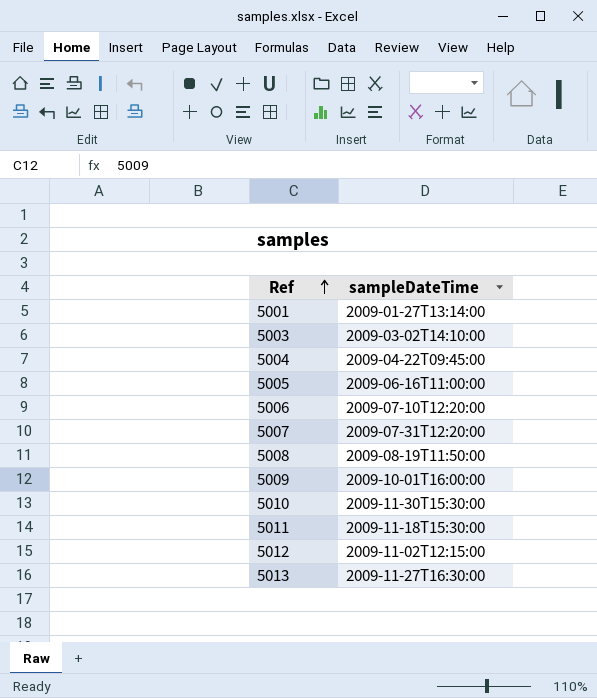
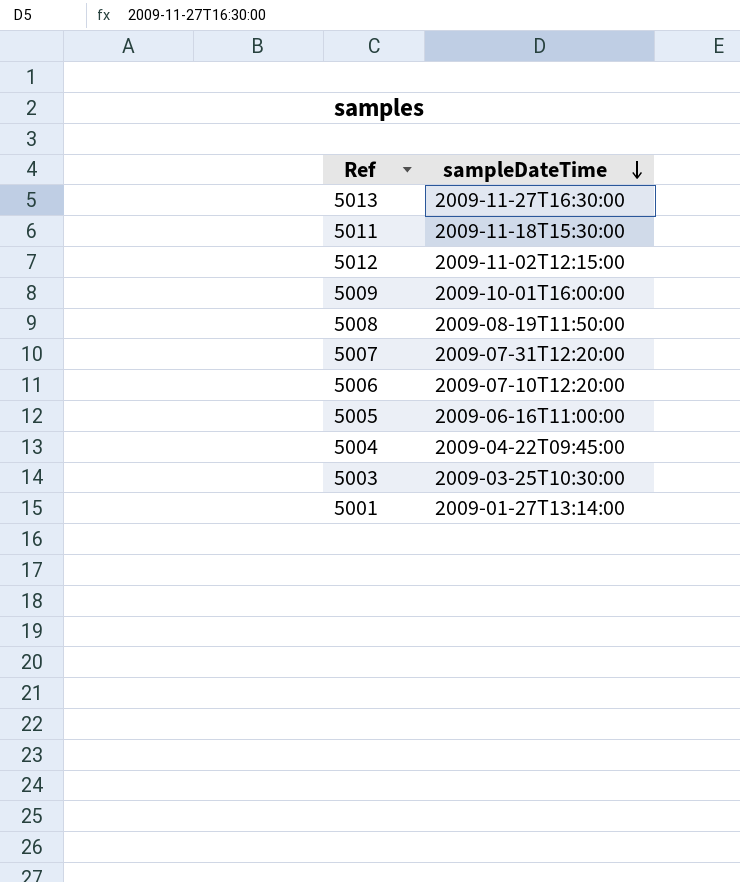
row order: Ref ascending -> sampleDateTime descending
row 5010: 2009-11-30T15:30:00 -> none
5003 | sampleDateTime: 2009-03-02T14:10:00 -> 2009-03-25T10:30:00

